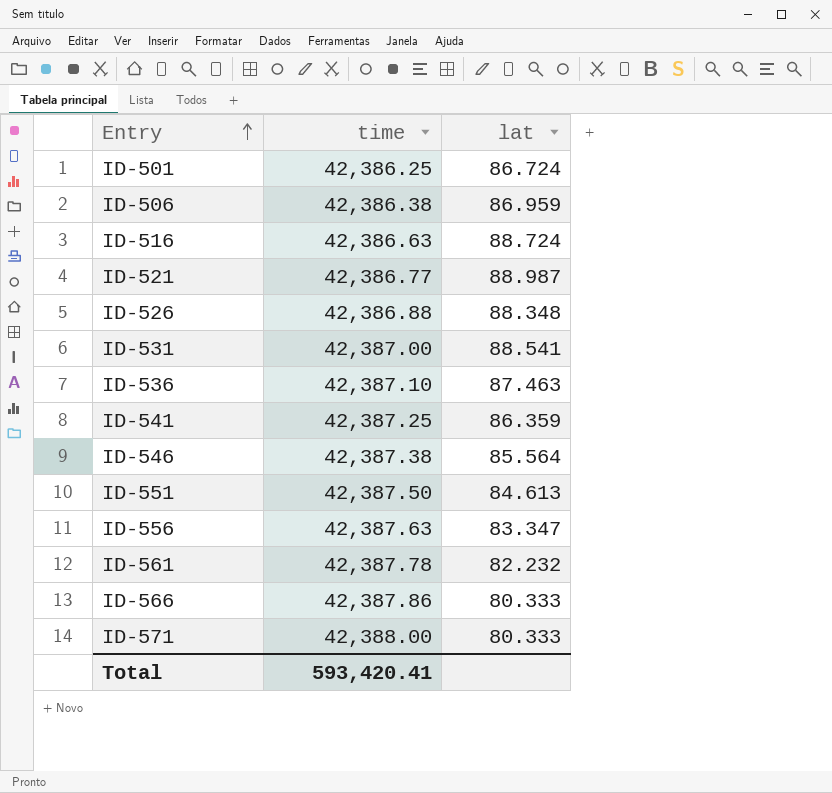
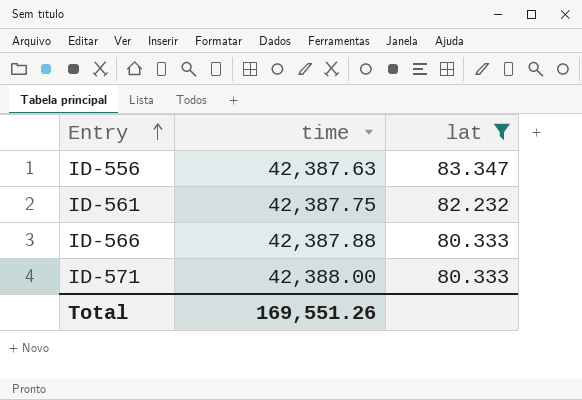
filter: none -> lat <= 83.347
ID-561 | time: 42,387.78 -> 42,387.75
ID-566 | time: 42,387.86 -> 42,387.88
Total | time: 593,420.41 -> 169,551.26

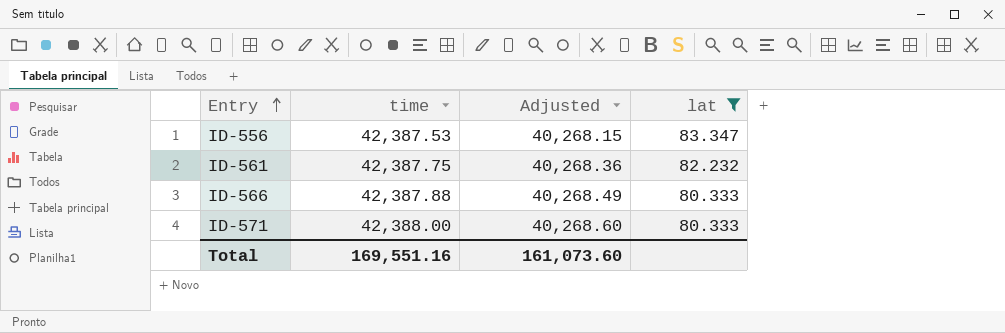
column Adjusted | formula: none -> [time] * 0.95
ID-556 | time: 42,387.63 -> 42,387.53
Total | time: 169,551.26 -> 169,551.16

